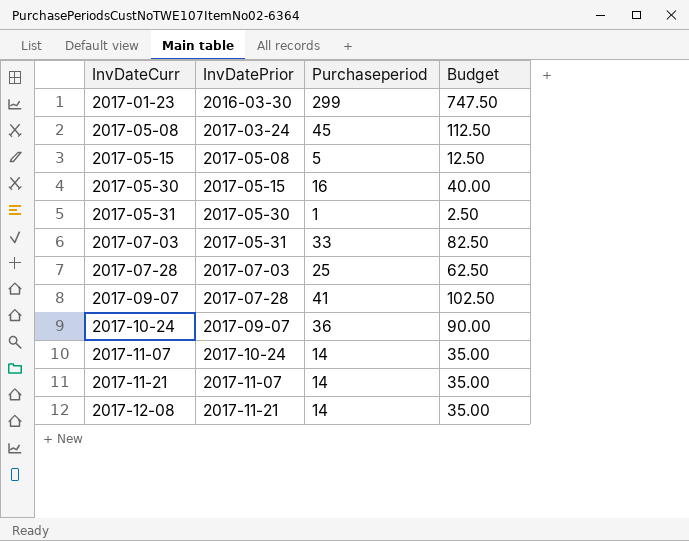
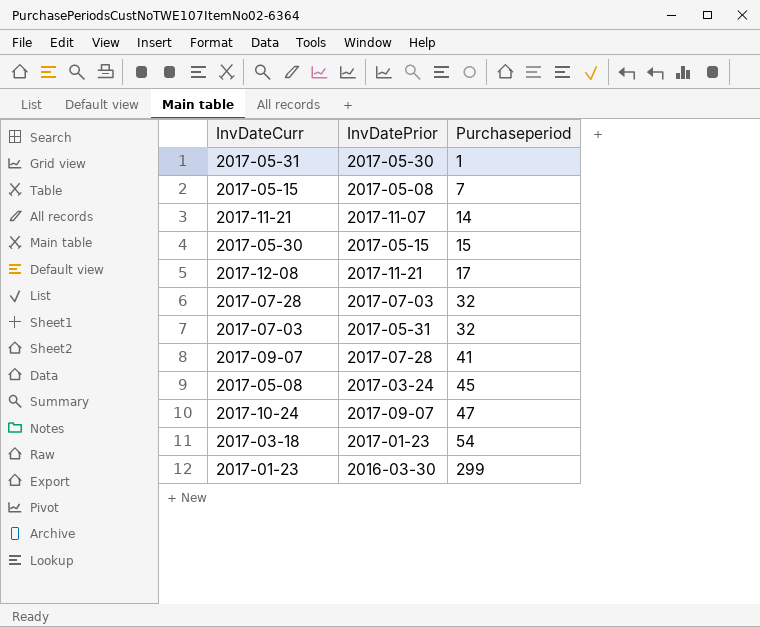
row order: InvDateCurr ascending -> Purchaseperiod ascending
column Budget | formula: [Purchaseperiod] * 2.5 -> none
row 2017-11-07: 2017-10-24 | 14 | 35.00 -> none
2017-05-15 | Purchaseperiod: 5 -> 7
2017-05-30 | Purchaseperiod: 16 -> 15
2017-12-08 | Purchaseperiod: 14 -> 17
2017-07-28 | Purchaseperiod: 25 -> 32
2017-07-03 | Purchaseperiod: 33 -> 32
2017-10-24 | Purchaseperiod: 36 -> 47
row 2017-03-18: none -> 2017-01-23 | 54

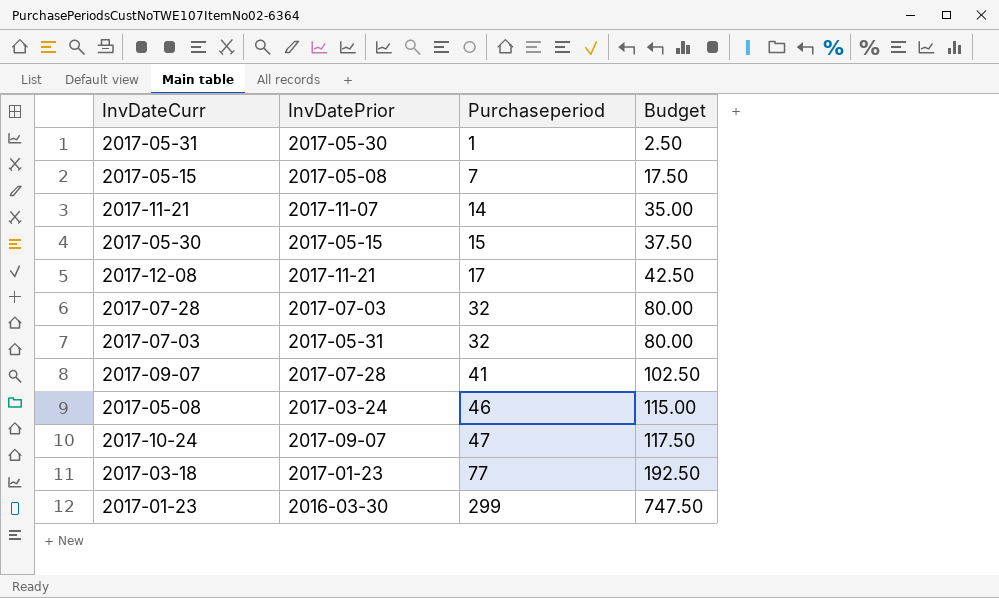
column Budget | formula: none -> [Purchaseperiod] * 2.5
2017-05-08 | Purchaseperiod: 45 -> 46
2017-03-18 | Purchaseperiod: 54 -> 77

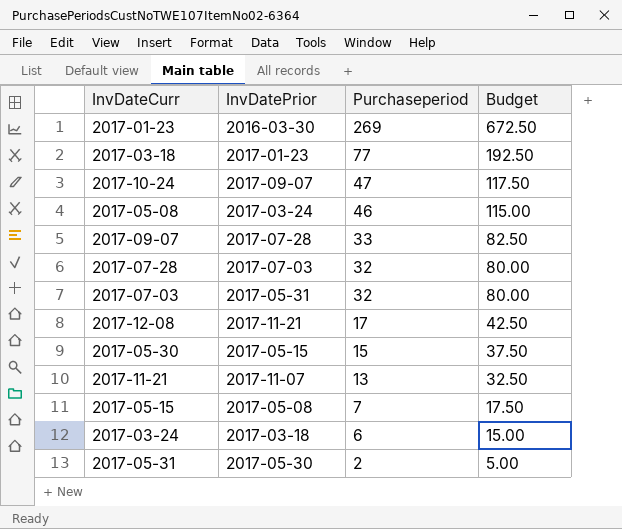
row order: Purchaseperiod ascending -> Purchaseperiod descending
2017-01-23 | Purchaseperiod: 299 -> 269
2017-01-23 | Budget: 747.50 -> 672.50
2017-09-07 | Purchaseperiod: 41 -> 33
2017-09-07 | Budget: 102.50 -> 82.50
2017-11-21 | Purchaseperiod: 14 -> 13
2017-11-21 | Budget: 35.00 -> 32.50
row 2017-03-24: none -> 2017-03-18 | 6 | 15.00
2017-05-31 | Purchaseperiod: 1 -> 2
2017-05-31 | Budget: 2.50 -> 5.00

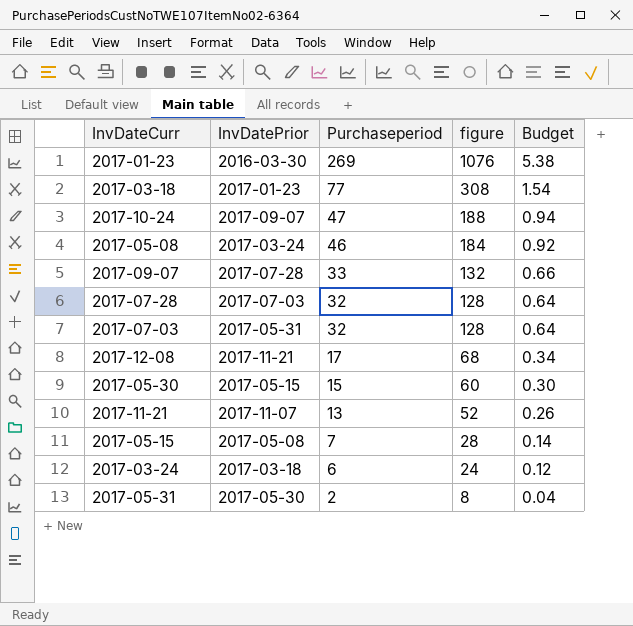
column figure | formula: none -> [Purchaseperiod] * 4
column Budget | formula: [Purchaseperiod] * 2.5 -> [Purchaseperiod] * 0.02

